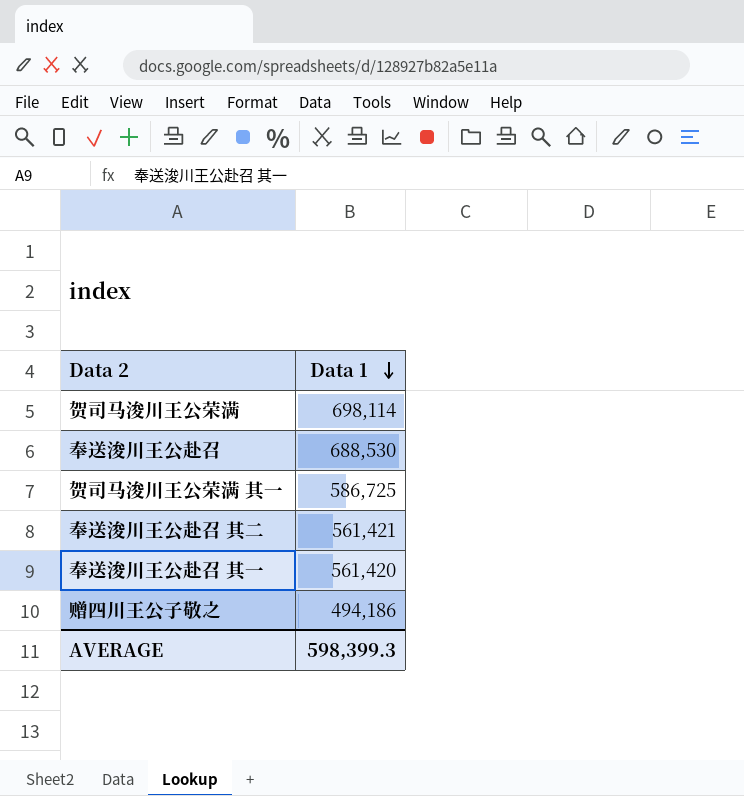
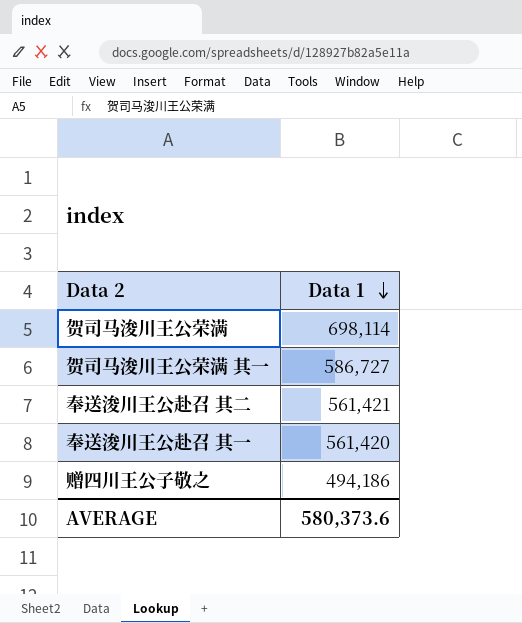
row 奉送浚川王公赴召: 688,530 -> none
贺司马浚川王公荣满 其一 | Data 1: 586,725 -> 586,727
AVERAGE | Data 1: 598,399.3 -> 580,373.6

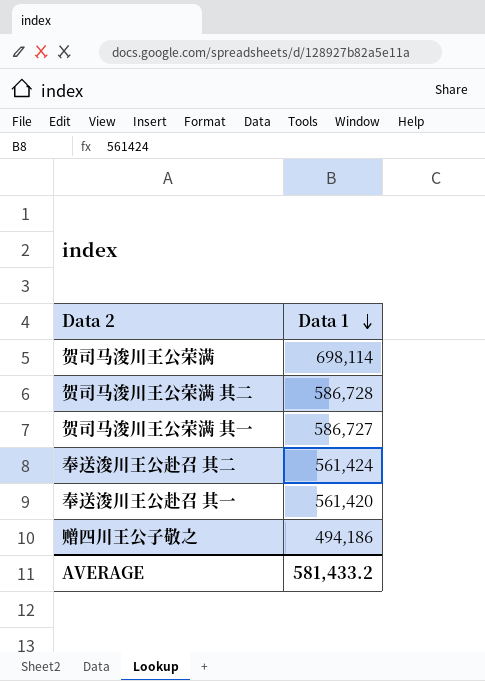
row 贺司马浚川王公荣满 其二: none -> 586,728
奉送浚川王公赴召 其二 | Data 1: 561,421 -> 561,424
AVERAGE | Data 1: 580,373.6 -> 581,433.2

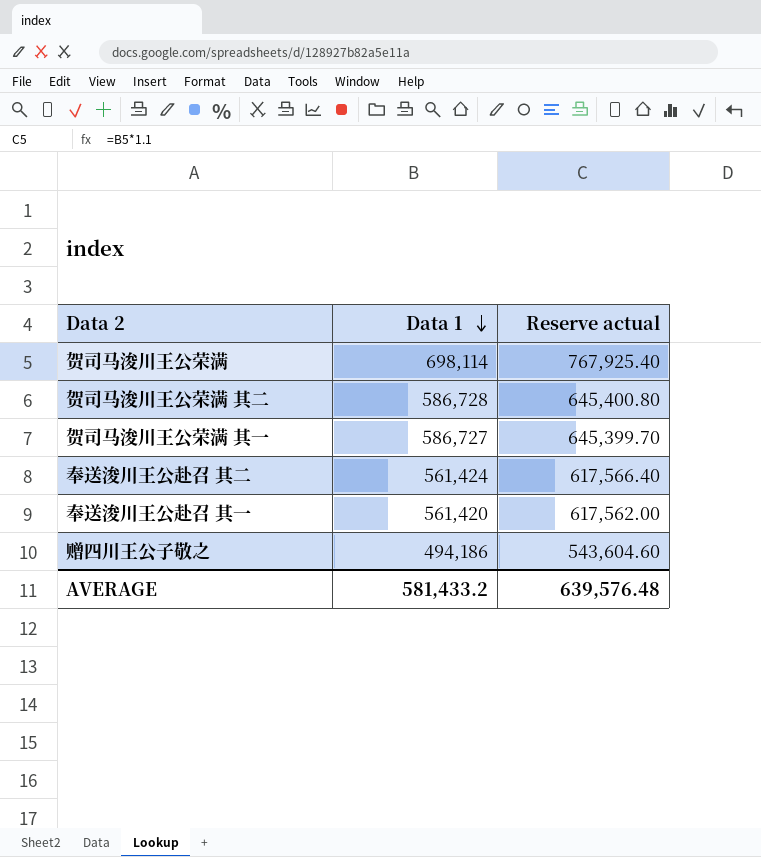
column Reserve actual | formula: none -> [Data 1] * 1.1

